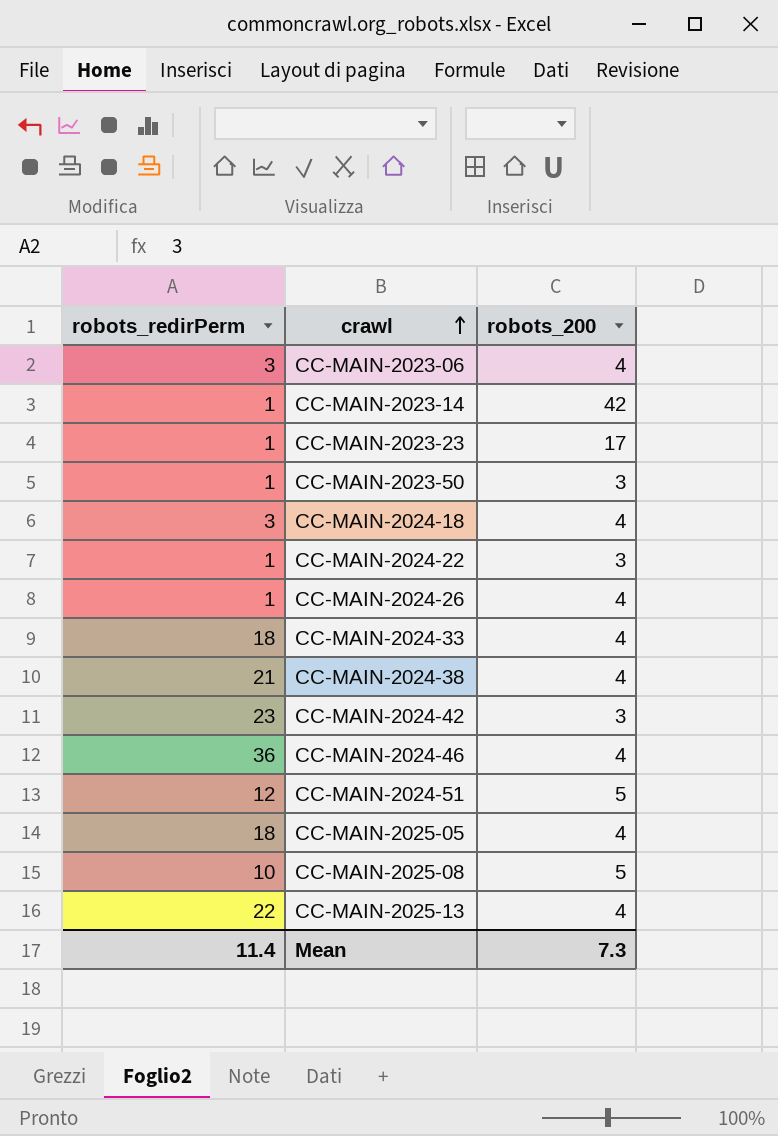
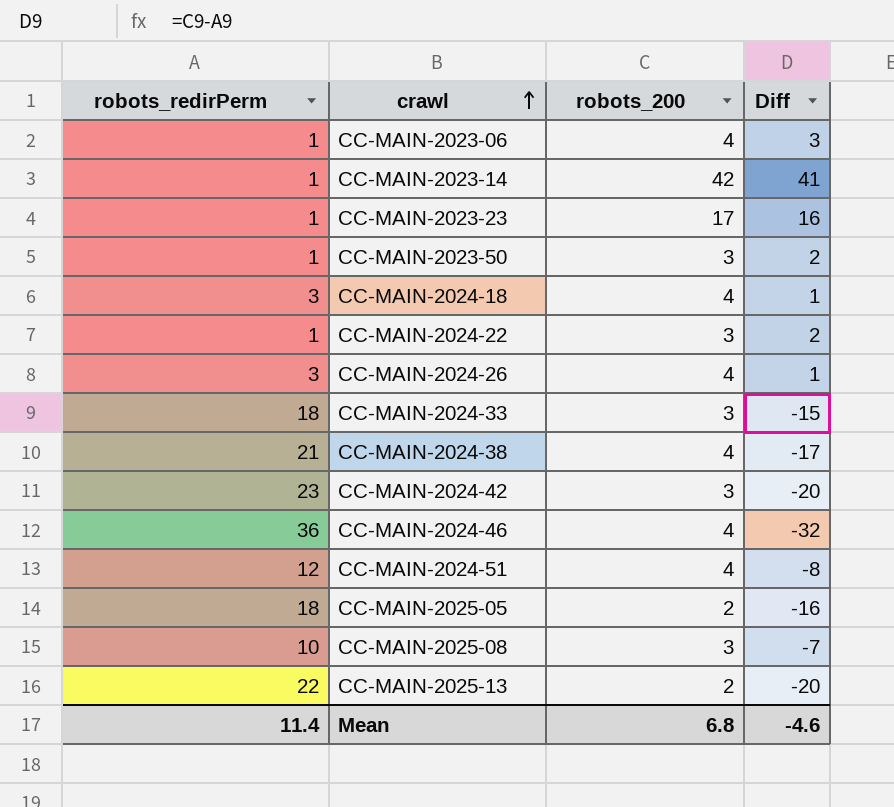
column Diff | formula: none -> [robots_200] - [robots_redirPerm]
CC-MAIN-2023-06 | robots_redirPerm: 3 -> 1
CC-MAIN-2024-26 | robots_redirPerm: 1 -> 3
CC-MAIN-2024-33 | robots_200: 4 -> 3
CC-MAIN-2024-51 | robots_200: 5 -> 4
CC-MAIN-2025-05 | robots_200: 4 -> 2
CC-MAIN-2025-08 | robots_200: 5 -> 3
CC-MAIN-2025-13 | robots_200: 4 -> 2
Mean | robots_200: 7.3 -> 6.8

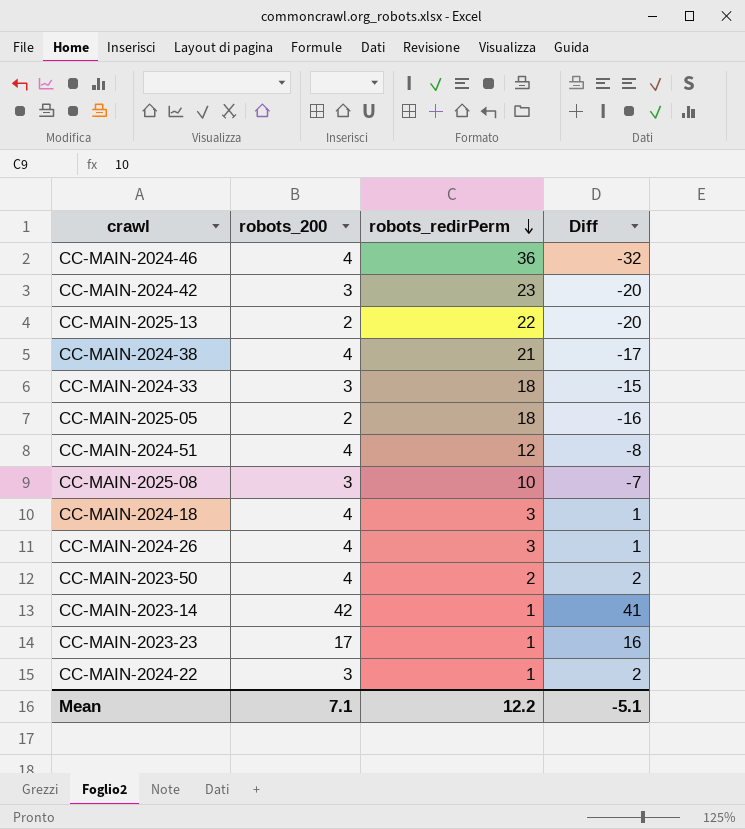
row order: crawl ascending -> robots_redirPerm descending
column robots_redirPerm | position: 1 -> 3
row CC-MAIN-2023-06: 1 | 4 | 3 -> none
CC-MAIN-2023-50 | robots_200: 3 -> 4
CC-MAIN-2023-50 | robots_redirPerm: 1 -> 2
Mean | robots_200: 6.8 -> 7.1
Mean | robots_redirPerm: 11.4 -> 12.2
Mean | Diff: -4.6 -> -5.1

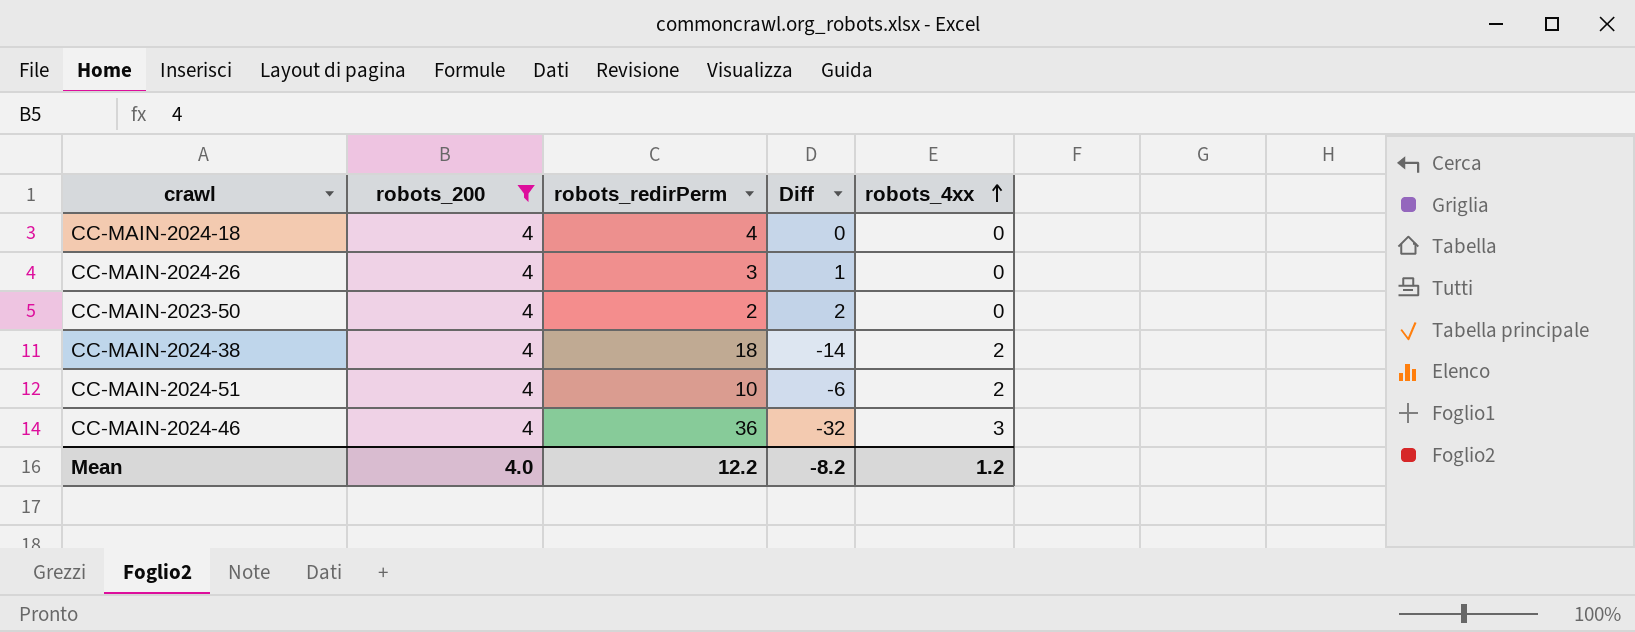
filter: none -> robots_200 = 4
row order: robots_redirPerm descending -> robots_4xx ascending
column robots_4xx | position: none -> 5
CC-MAIN-2024-18 | robots_redirPerm: 3 -> 4
CC-MAIN-2024-18 | Diff: 1 -> 0
CC-MAIN-2024-38 | robots_redirPerm: 21 -> 18
CC-MAIN-2024-38 | Diff: -17 -> -14
CC-MAIN-2024-51 | robots_redirPerm: 12 -> 10
CC-MAIN-2024-51 | Diff: -8 -> -6
Mean | robots_200: 7.1 -> 4.0
Mean | Diff: -5.1 -> -8.2

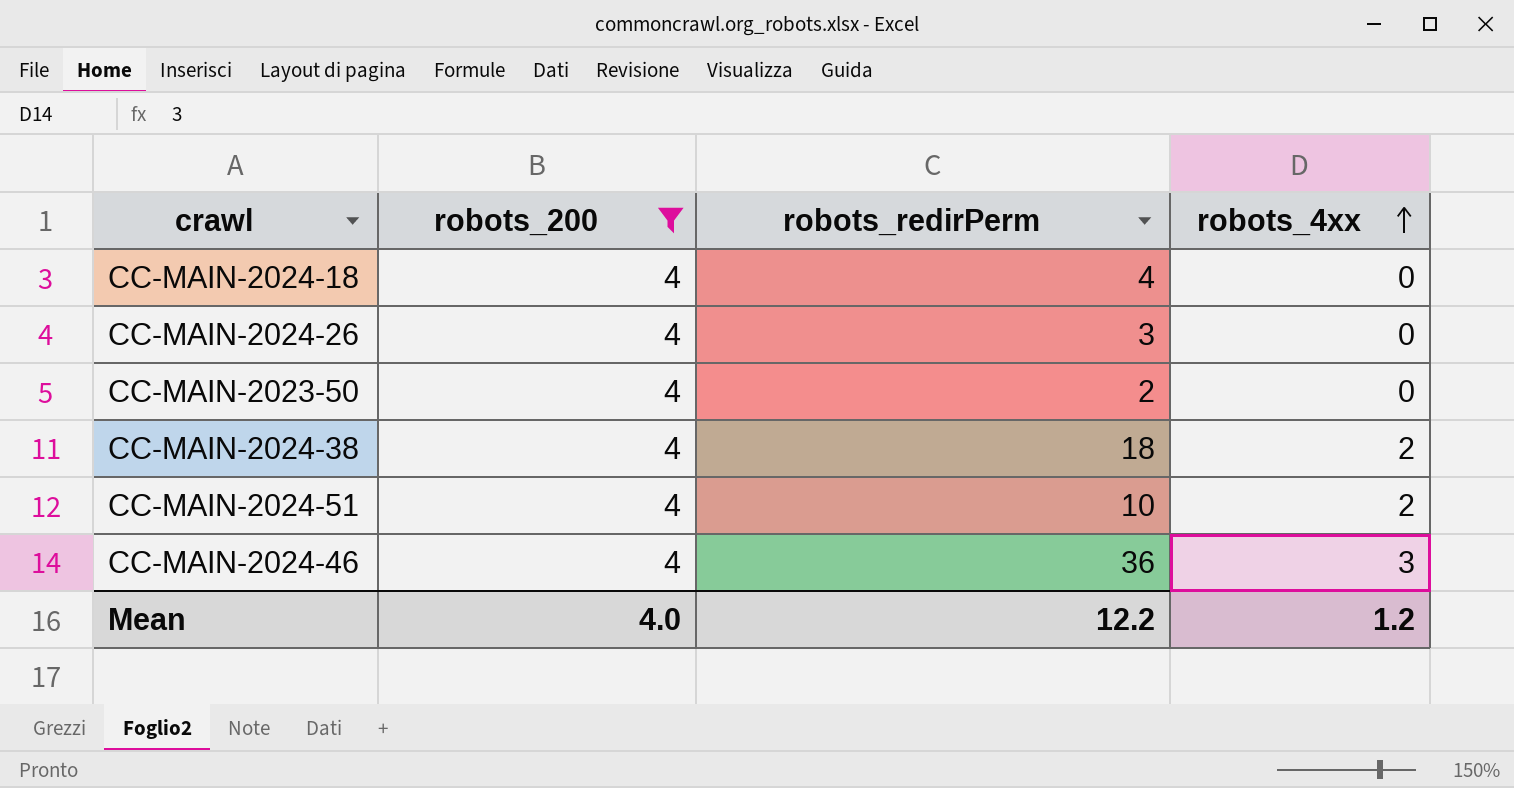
column Diff | formula: [robots_200] - [robots_redirPerm] -> none

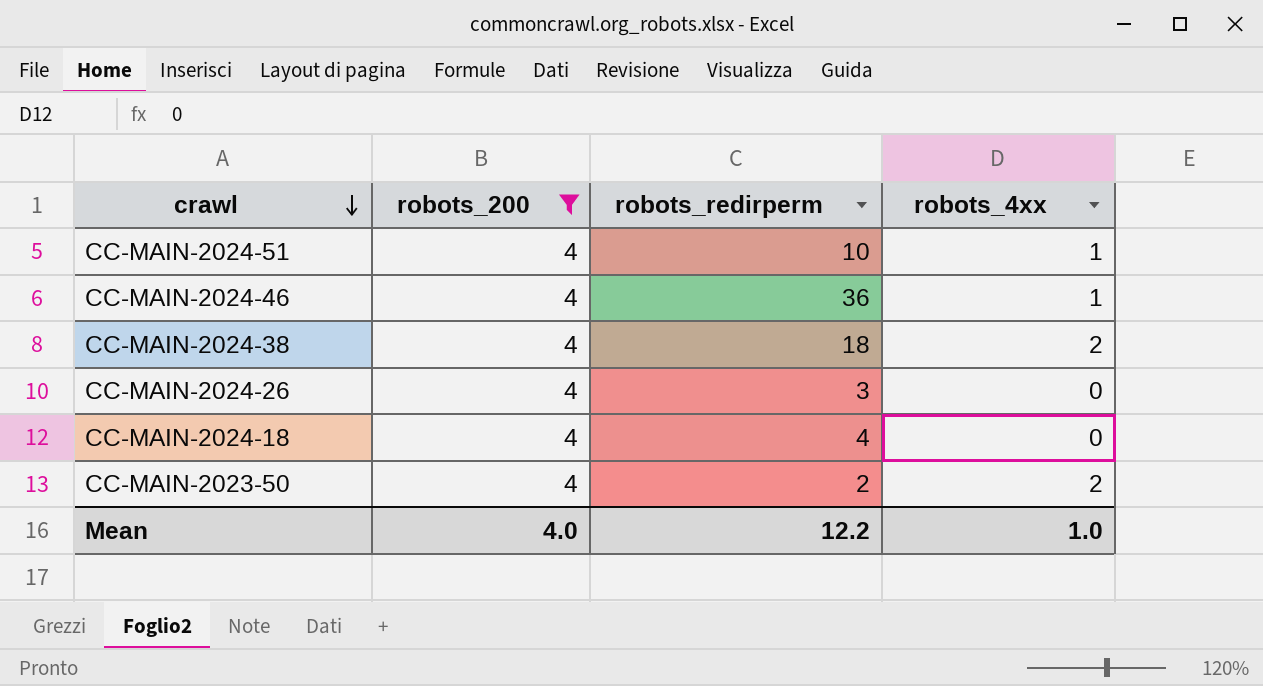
row order: robots_4xx ascending -> crawl descending
column name: robots_redirPerm -> robots_redirperm
CC-MAIN-2024-51 | robots_4xx: 2 -> 1
CC-MAIN-2024-46 | robots_4xx: 3 -> 1
CC-MAIN-2023-50 | robots_4xx: 0 -> 2
Mean | robots_4xx: 1.2 -> 1.0

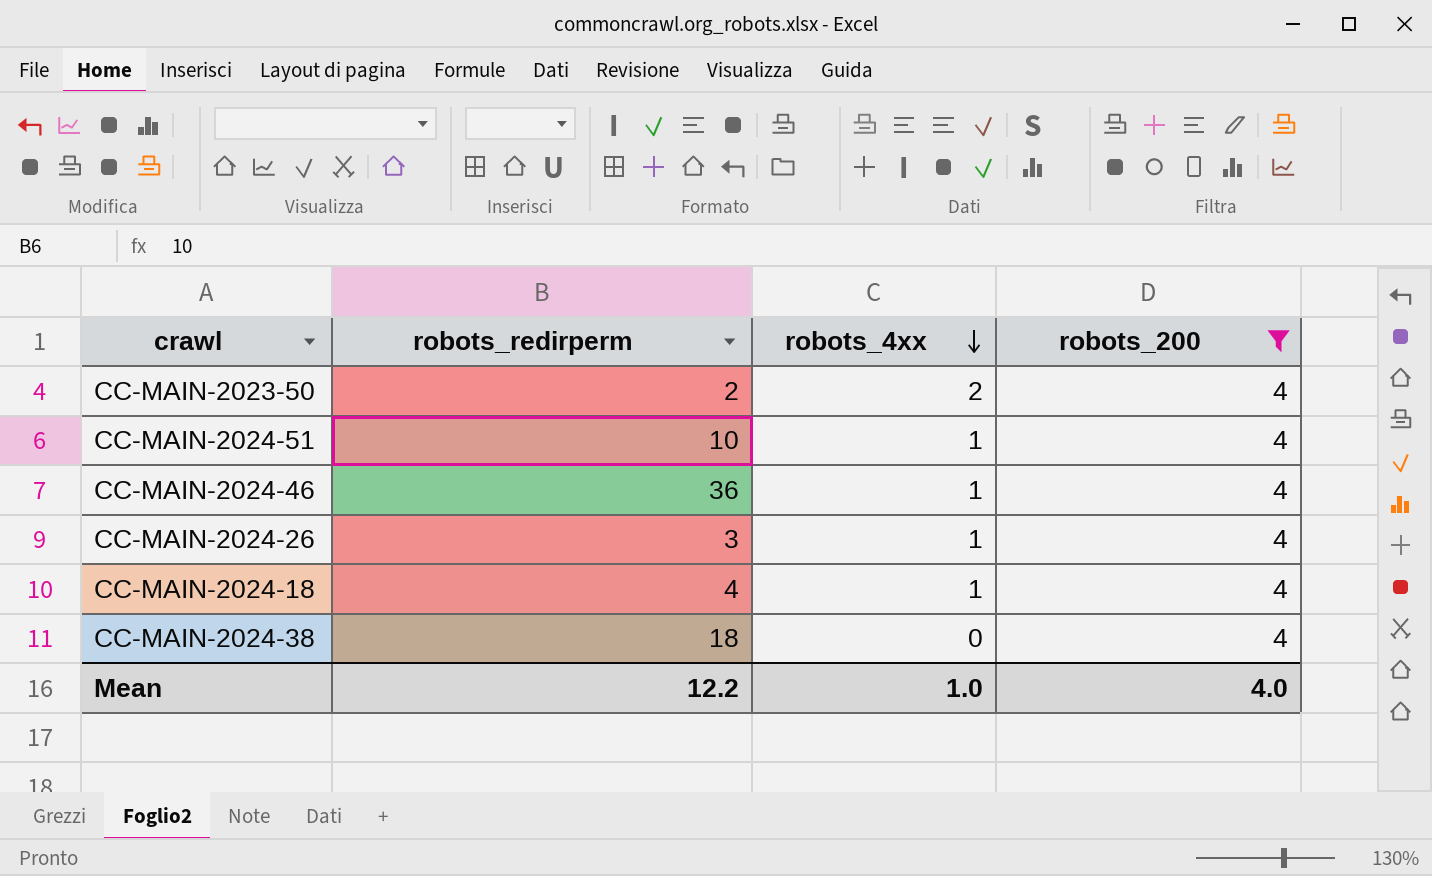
row order: crawl descending -> robots_4xx descending
column robots_200 | position: 2 -> 4
CC-MAIN-2024-26 | robots_4xx: 0 -> 1
CC-MAIN-2024-18 | robots_4xx: 0 -> 1
CC-MAIN-2024-38 | robots_4xx: 2 -> 0

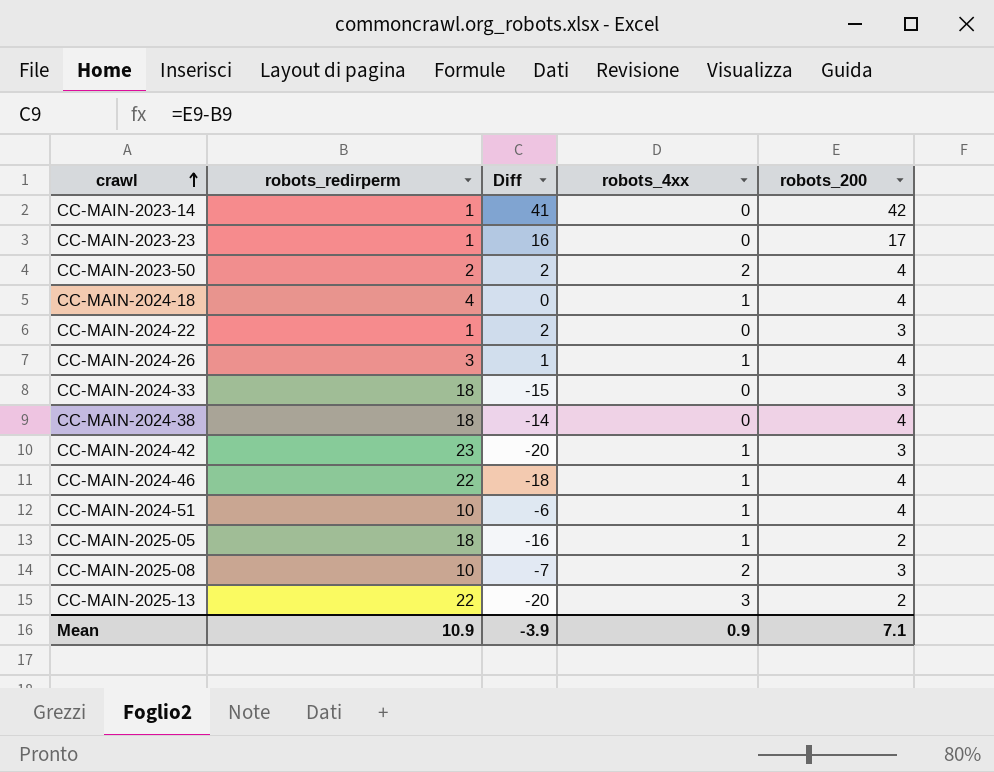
filter: robots_200 = 4 -> none
row order: robots_4xx descending -> crawl ascending
column Diff | formula: none -> [robots_200] - [robots_redirperm]
CC-MAIN-2024-46 | robots_redirperm: 36 -> 22
Mean | robots_redirperm: 12.2 -> 10.9
Mean | robots_4xx: 1.0 -> 0.9
Mean | robots_200: 4.0 -> 7.1

